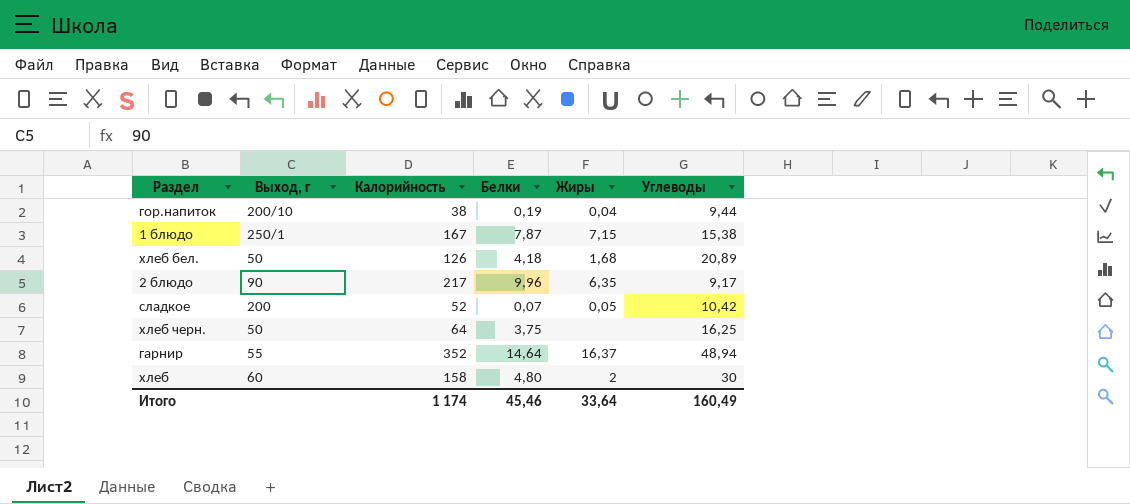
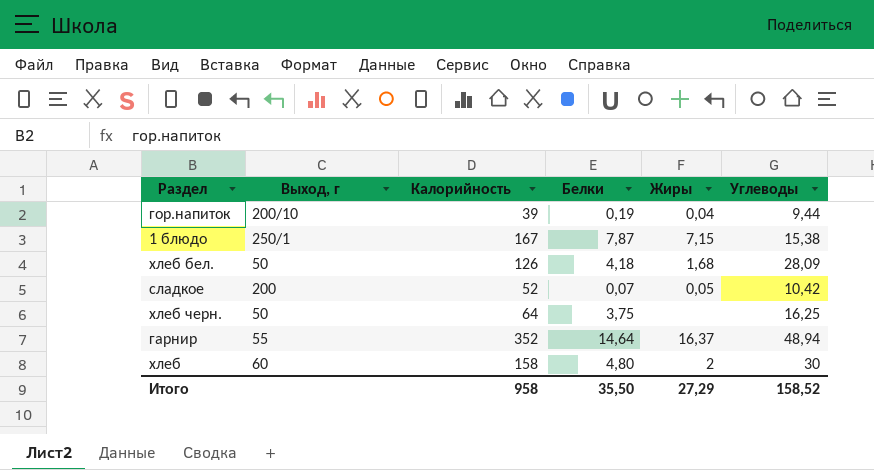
row 2 блюдо: 90 | 217 | 9,96 | 6,35 | 9,17 -> none
гор.напиток | Калорийность: 38 -> 39
хлеб бел. | Углеводы: 20,89 -> 28,09
Итого | Калорийность: 1 174 -> 958
Итого | Белки: 45,46 -> 35,50
Итого | Жиры: 33,64 -> 27,29
Итого | Углеводы: 160,49 -> 158,52

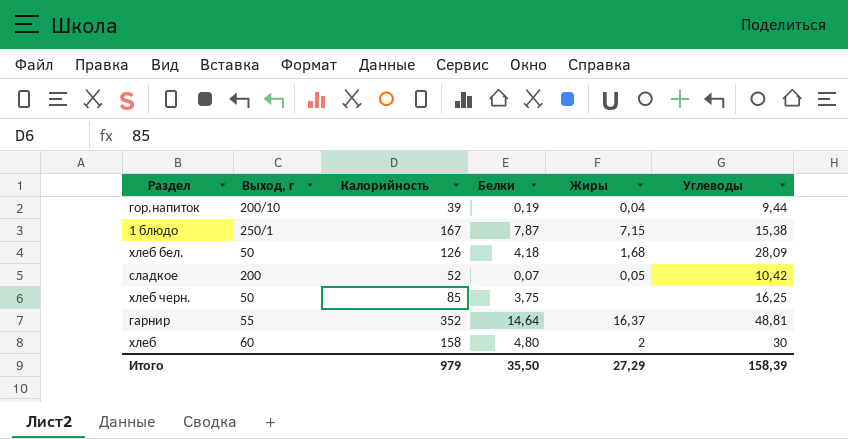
хлеб черн. | Калорийность: 64 -> 85
гарнир | Углеводы: 48,94 -> 48,81
Итого | Калорийность: 958 -> 979
Итого | Углеводы: 158,52 -> 158,39

